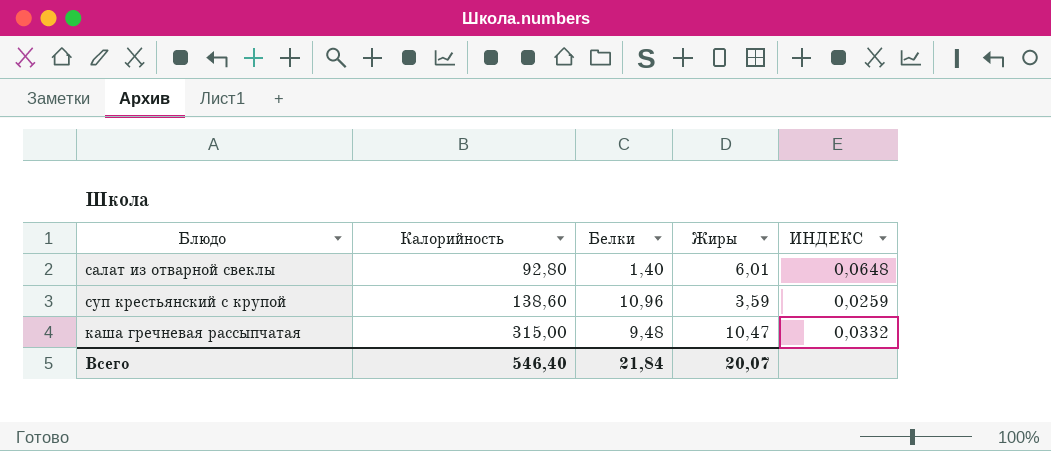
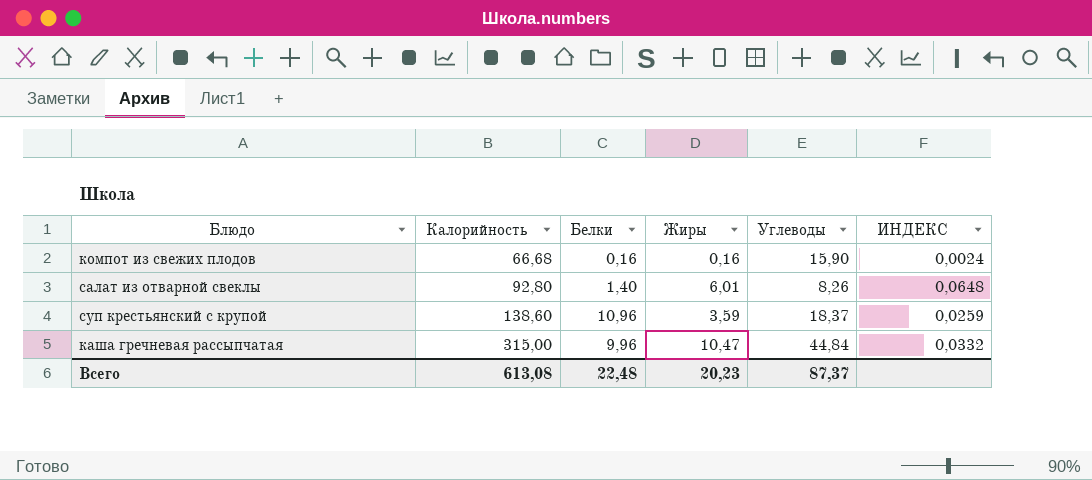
column Углеводы | position: none -> 5
row компот из свежих плодов: none -> 66,68 | 0,16 | 0,16 | 15,90 | 0,0024
каша гречневая рассыпчатая | Белки: 9,48 -> 9,96
Всего | Калорийность: 546,40 -> 613,08
Всего | Белки: 21,84 -> 22,48
Всего | Жиры: 20,07 -> 20,23

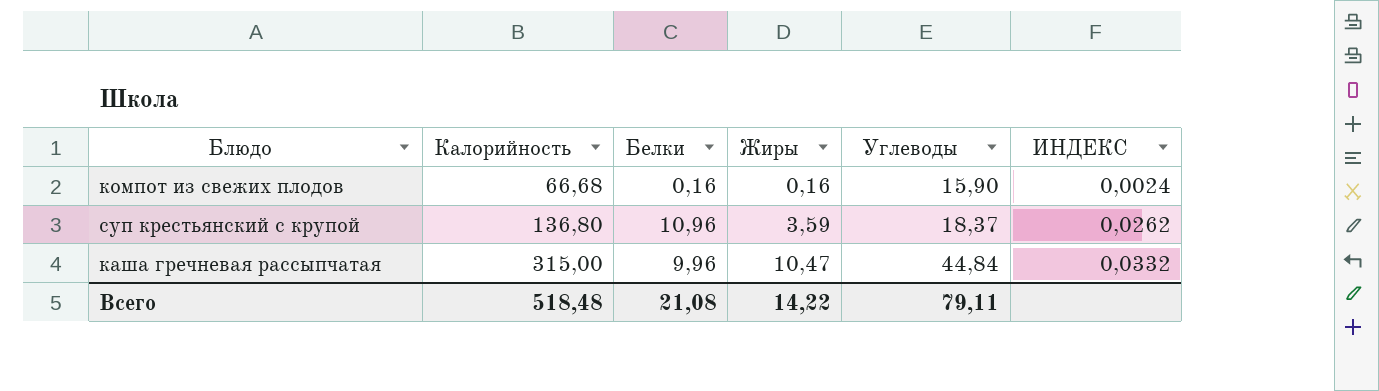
row салат из отварной свеклы: 92,80 | 1,40 | 6,01 | 8,26 | 0,0648 -> none
суп крестьянский с крупой | Калорийность: 138,60 -> 136,80
суп крестьянский с крупой | ИНДЕКС: 0,0259 -> 0,0262
Всего | Калорийность: 613,08 -> 518,48
Всего | Белки: 22,48 -> 21,08
Всего | Жиры: 20,23 -> 14,22
Всего | Углеводы: 87,37 -> 79,11

